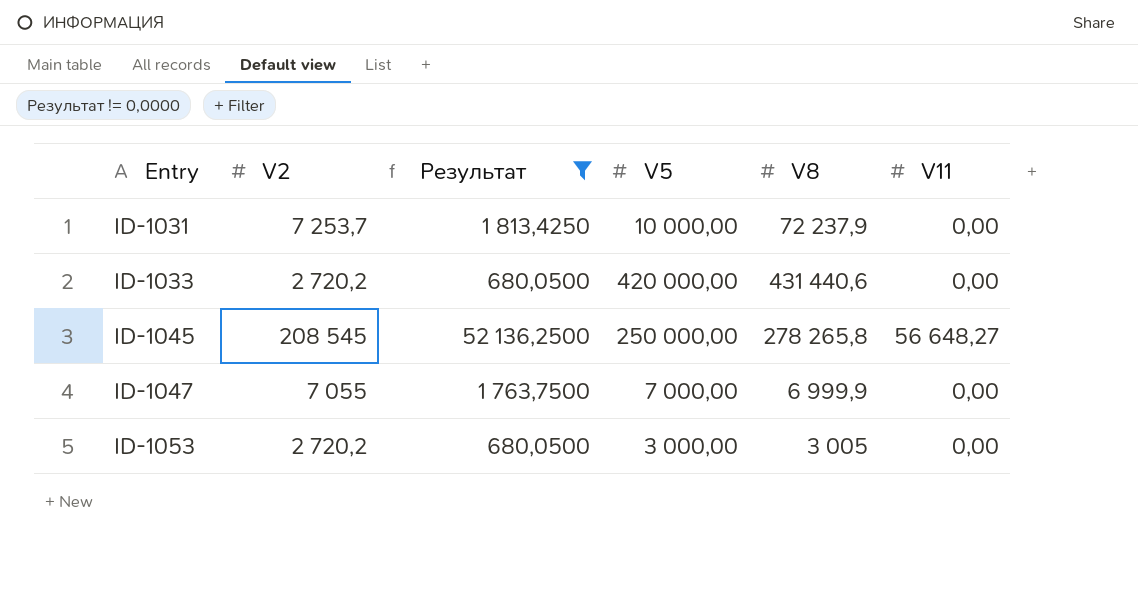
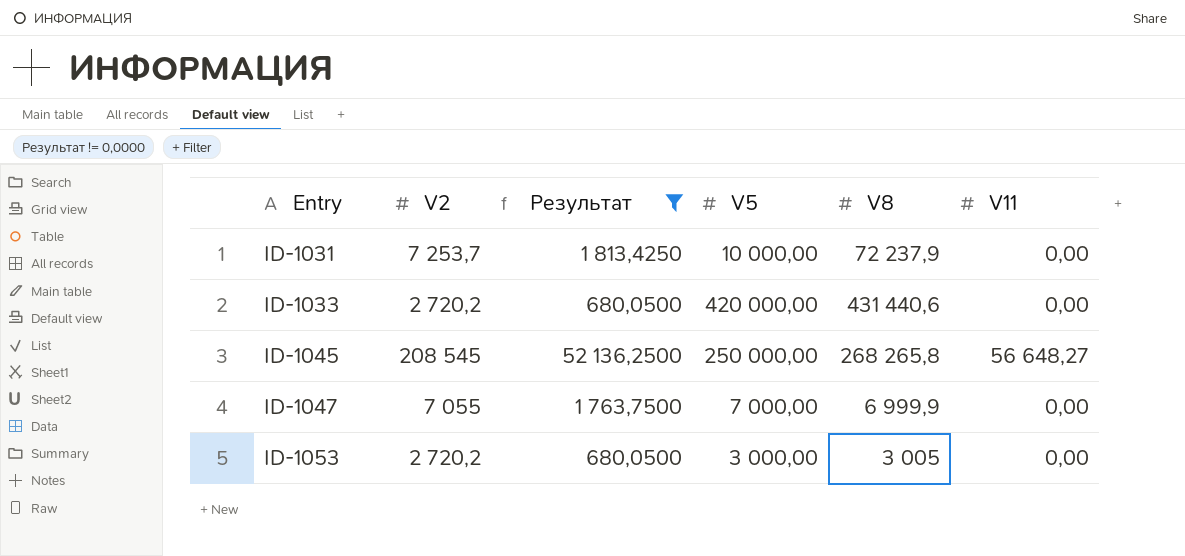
ID-1045 | V8: 278 265,8 -> 268 265,8

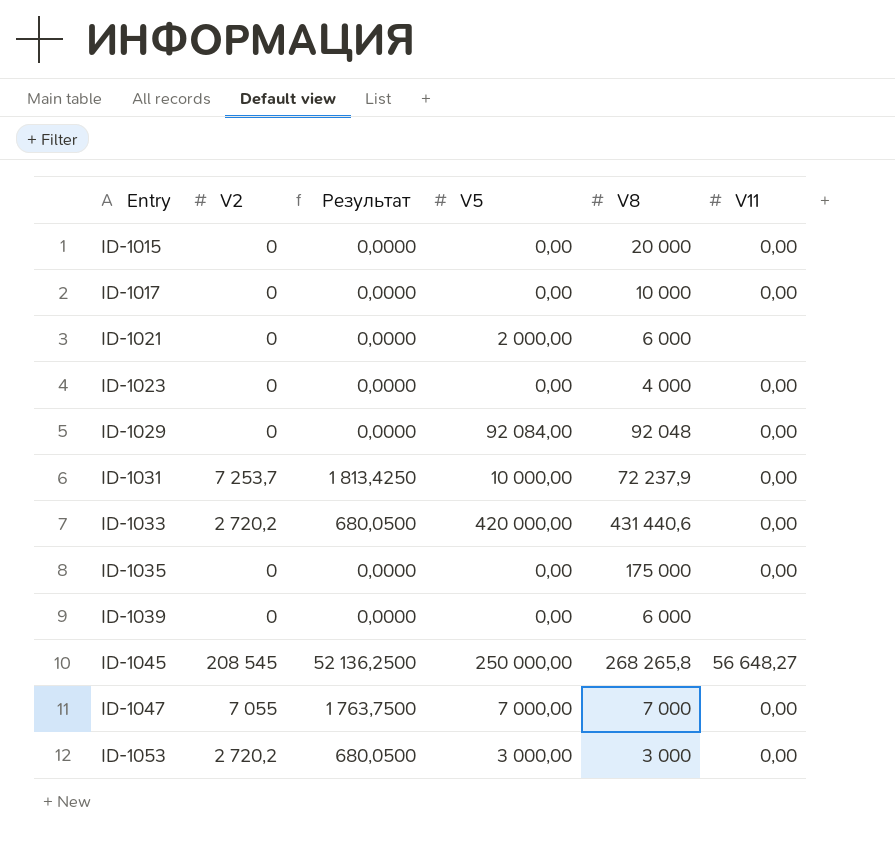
filter: Результат != 0,0000 -> none
ID-1047 | V8: 6 999,9 -> 7 000
ID-1053 | V8: 3 005 -> 3 000

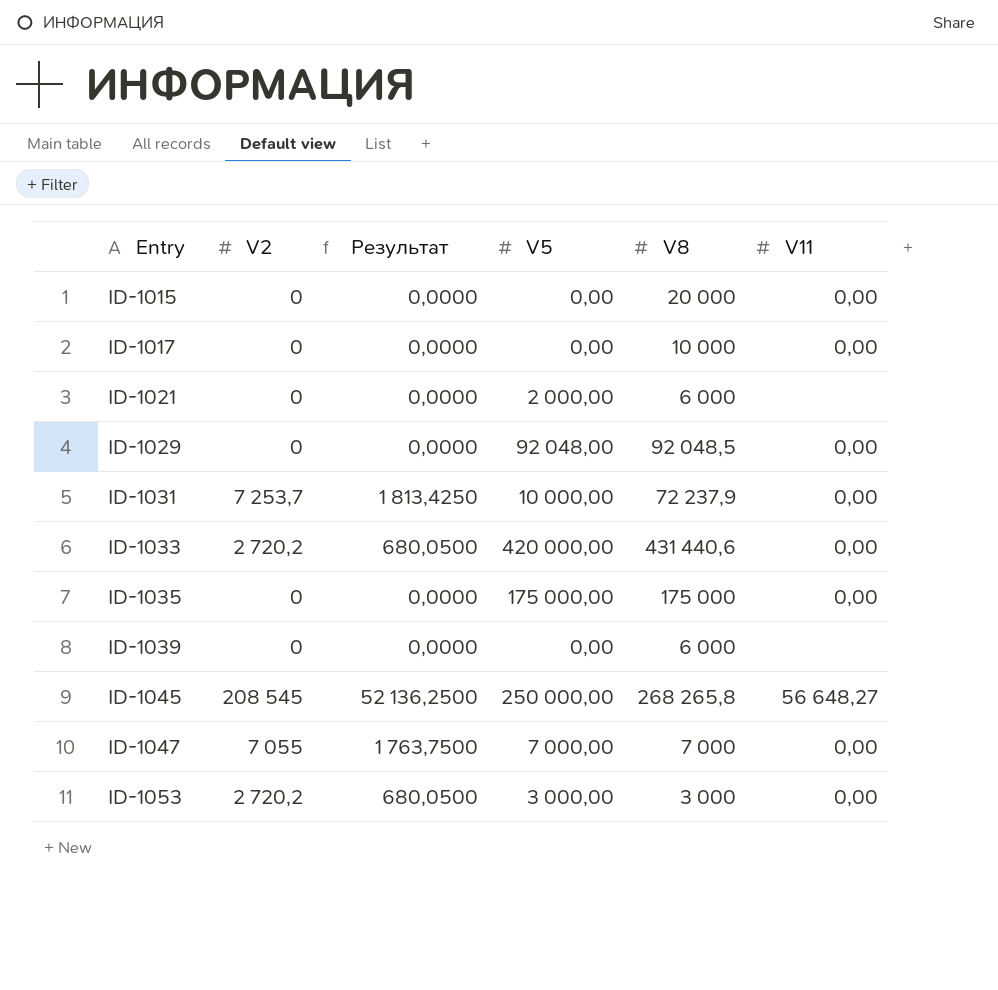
row ID-1023: 0 | 0,0000 | 0,00 | 4 000 | 0,00 -> none
ID-1029 | V5: 92 084,00 -> 92 048,00
ID-1029 | V8: 92 048 -> 92 048,5
ID-1035 | V5: 0,00 -> 175 000,00

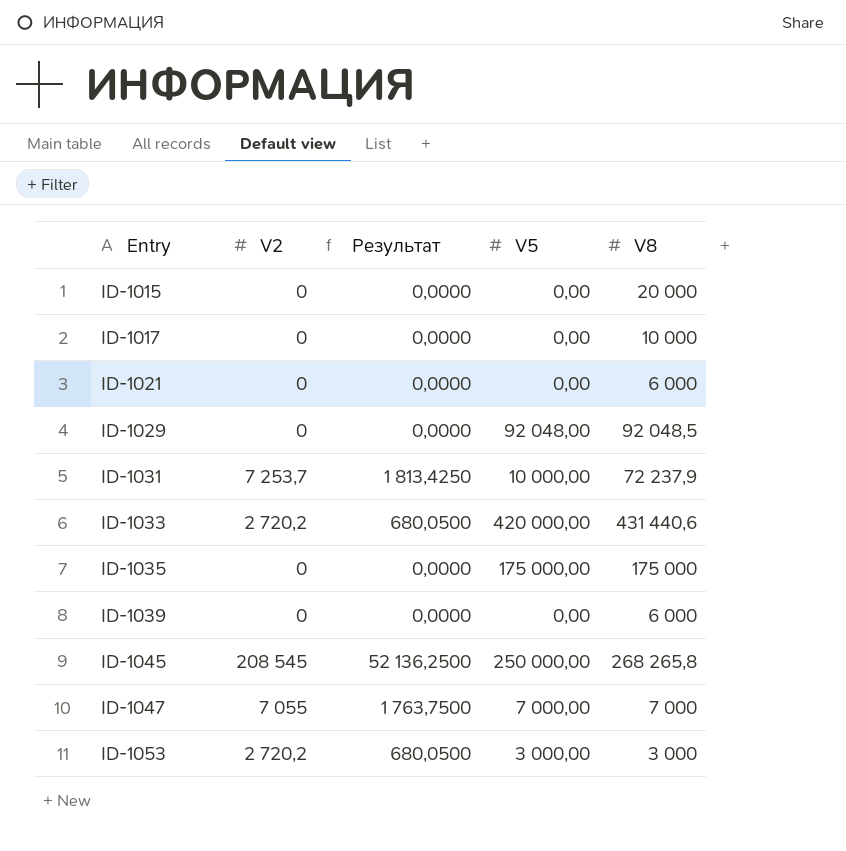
column V11 | position: 6 -> none
ID-1021 | V5: 2 000,00 -> 0,00

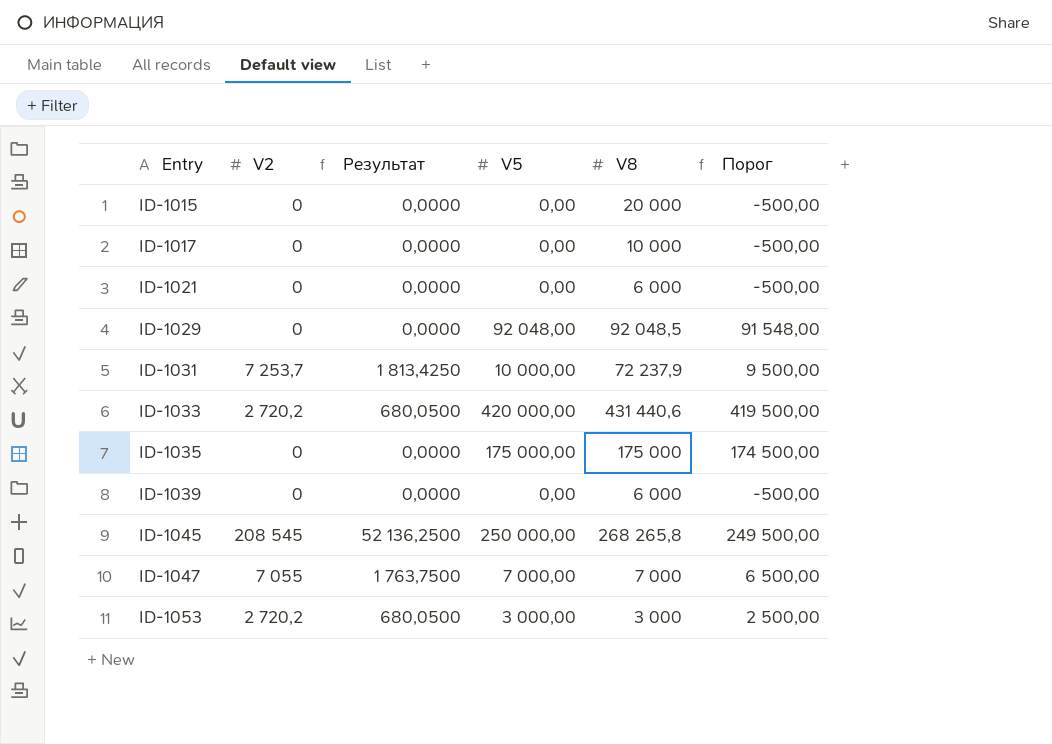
column Порог | formula: none -> [V5] - 500

